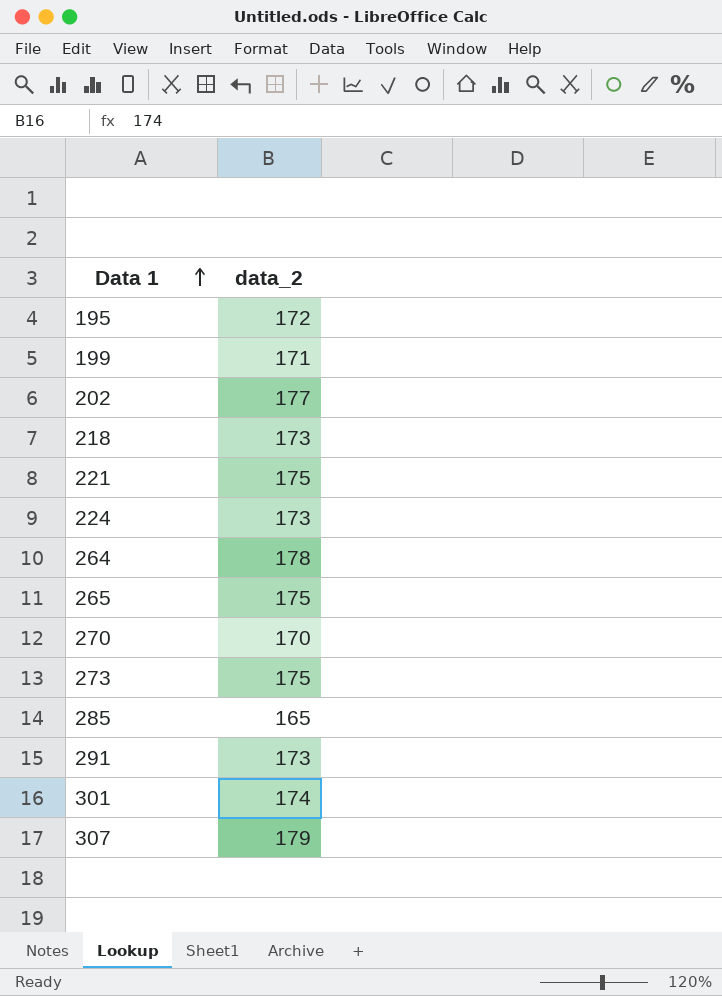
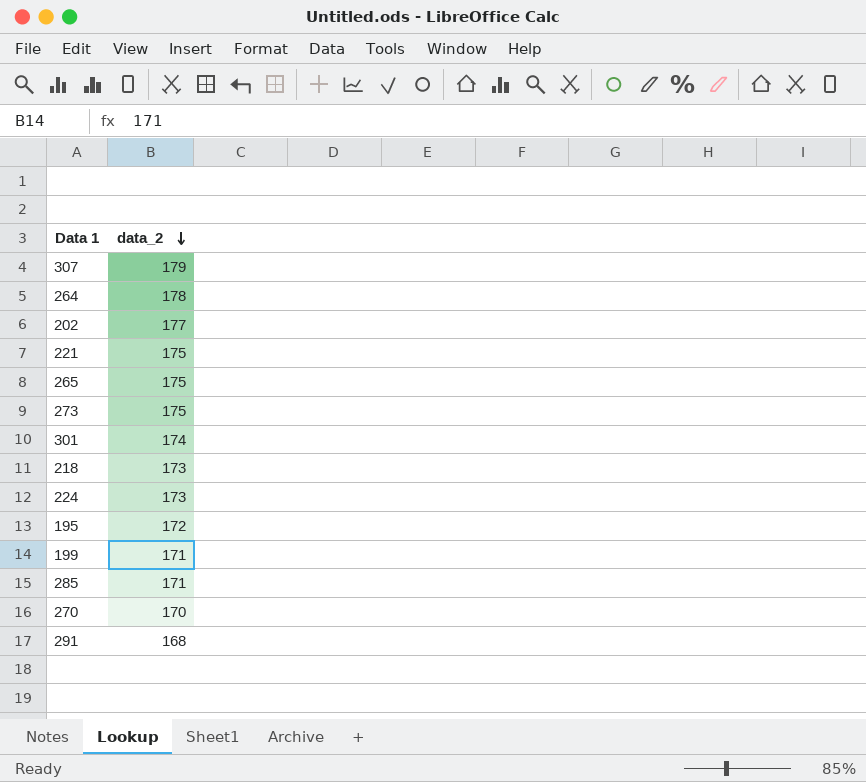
row order: Data 1 ascending -> data_2 descending
285 | data_2: 165 -> 171
291 | data_2: 173 -> 168

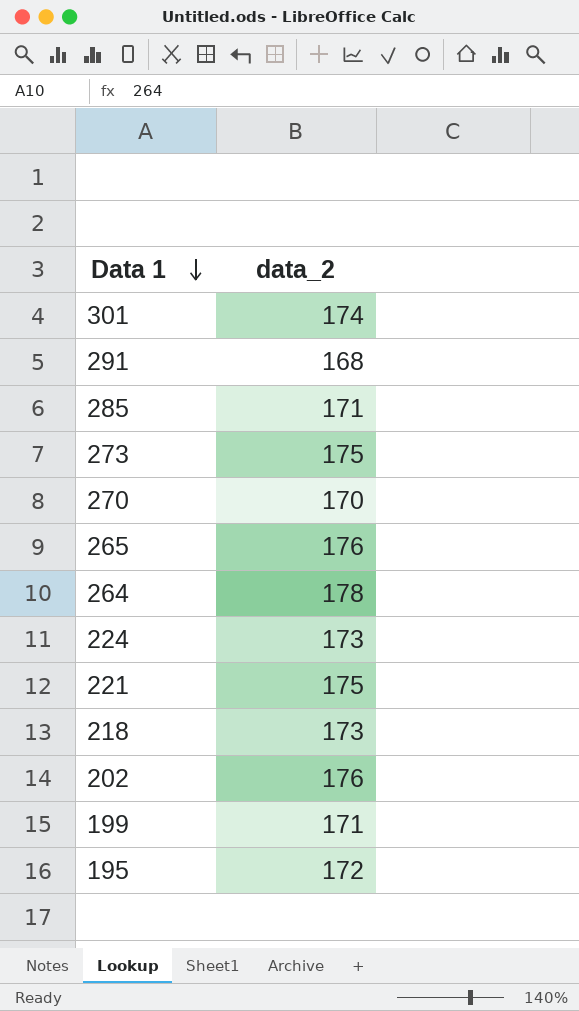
row order: data_2 descending -> Data 1 descending
row 307: 179 -> none
265 | data_2: 175 -> 176
202 | data_2: 177 -> 176

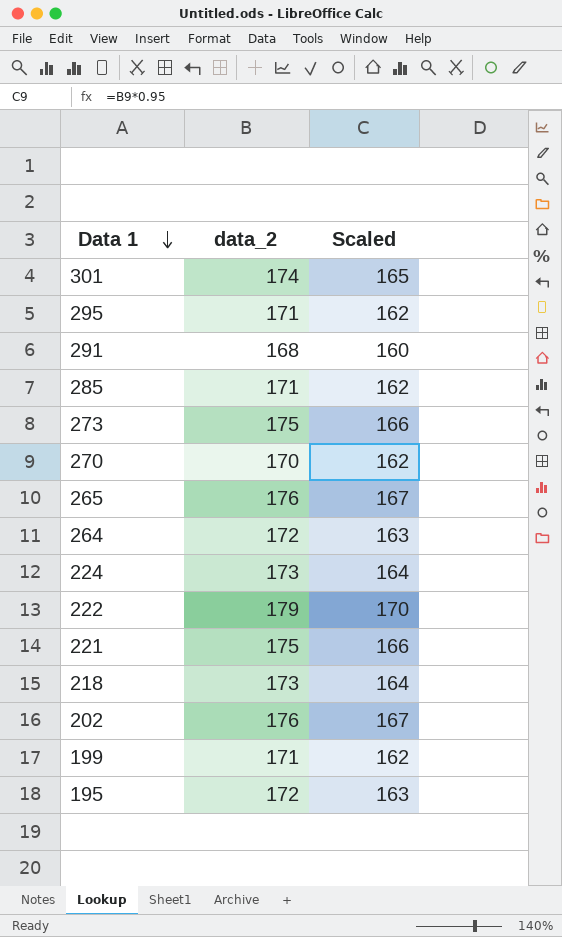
column Scaled | formula: none -> [data_2] * 0.95
row 295: none -> 171 | 162
264 | data_2: 178 -> 172
row 222: none -> 179 | 170

